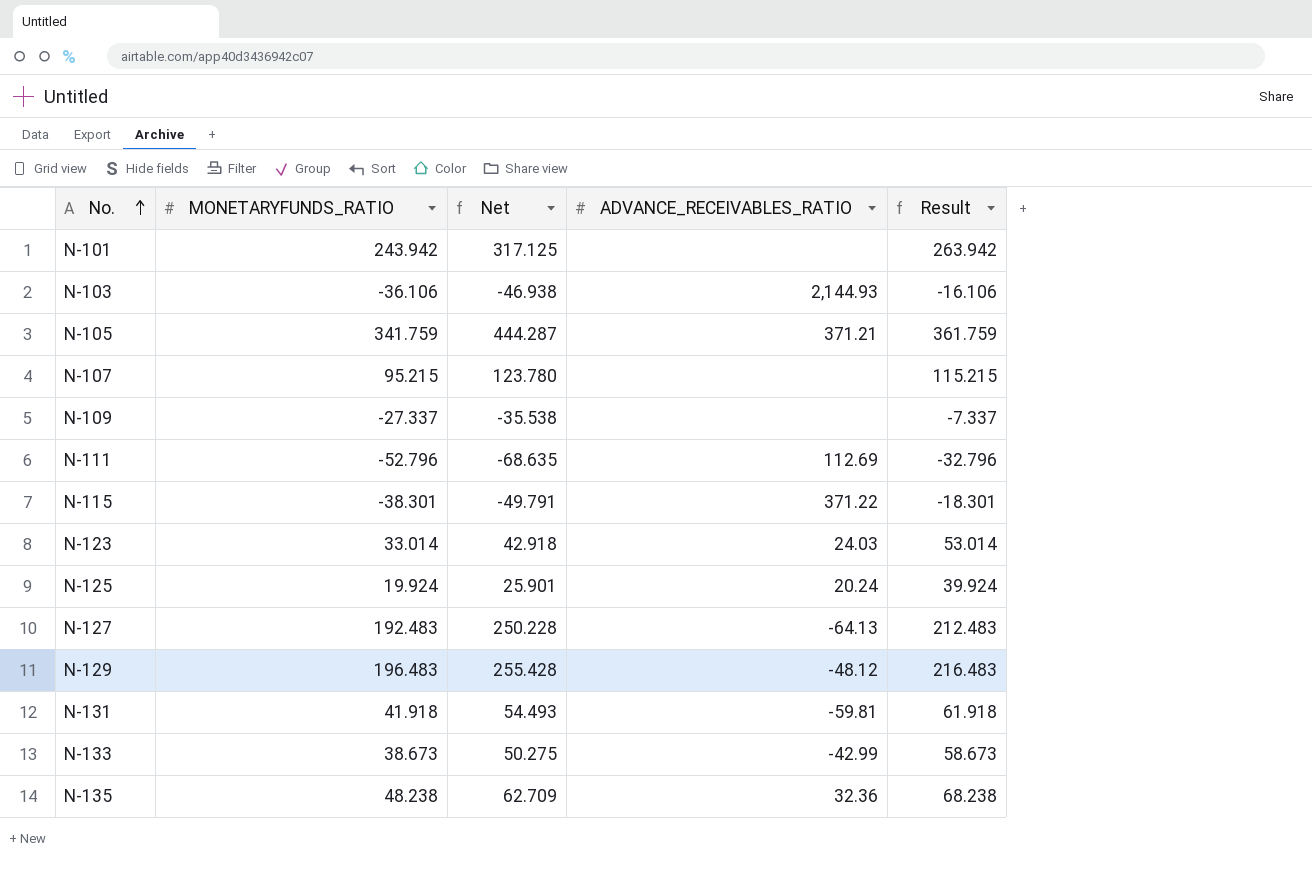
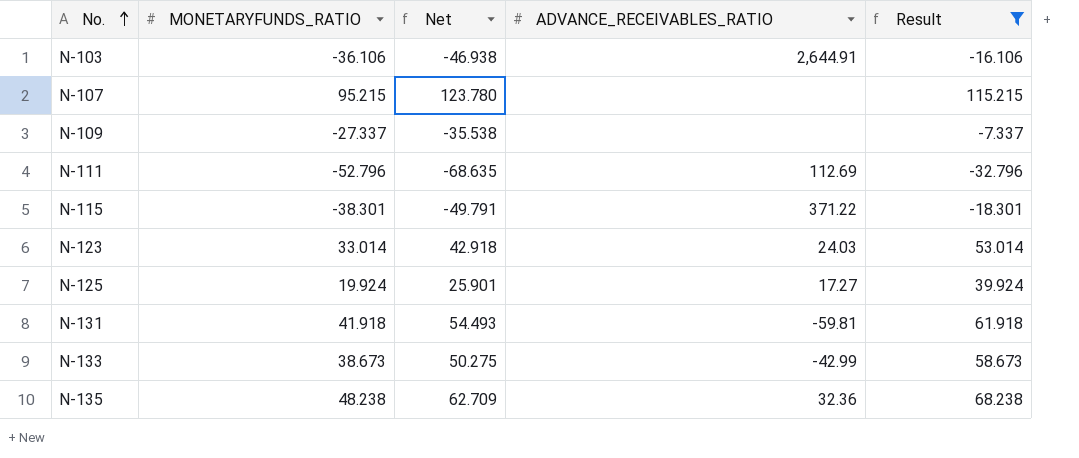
filter: none -> Result <= 115.215
N-103 | ADVANCE_RECEIVABLES_RATIO: 2,144.93 -> 2,644.91
N-125 | ADVANCE_RECEIVABLES_RATIO: 20.24 -> 17.27

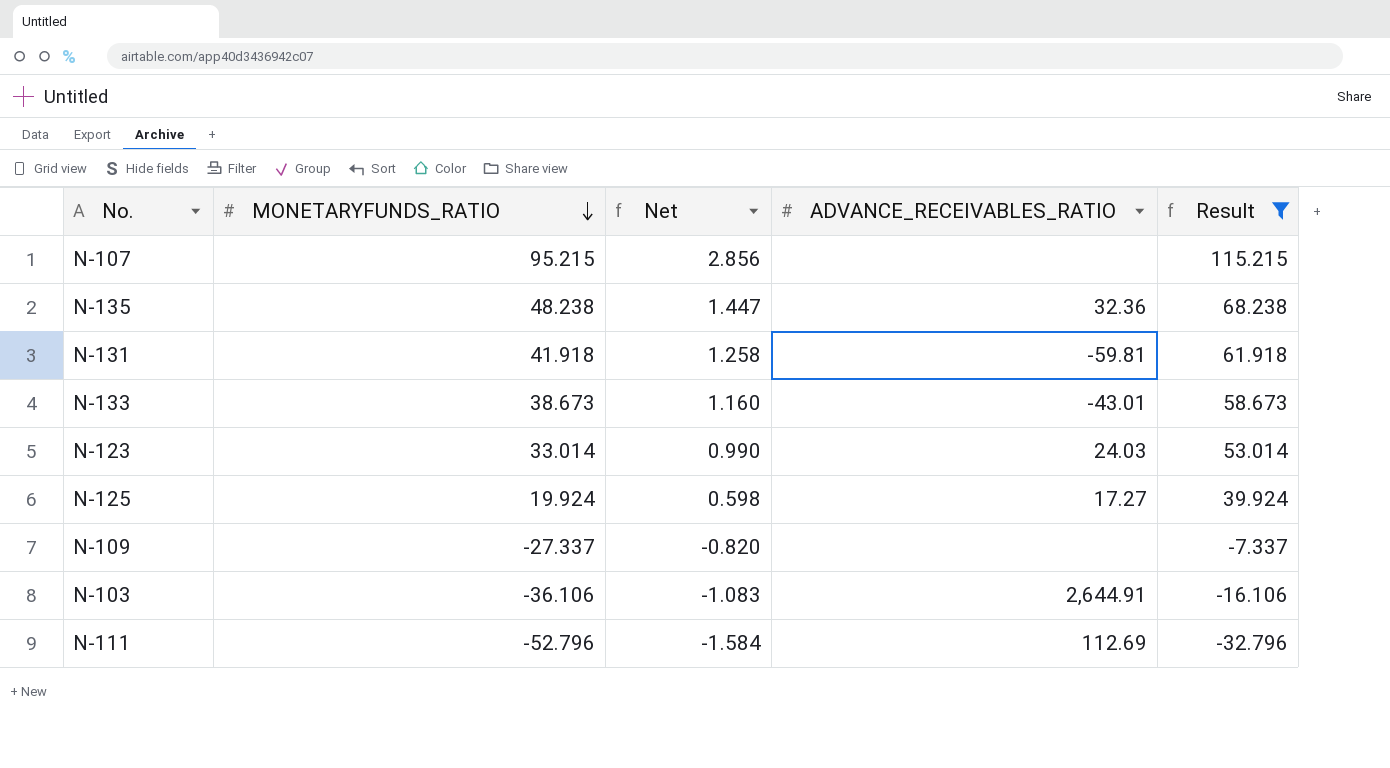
row order: No. ascending -> MONETARYFUNDS_RATIO descending
column Net | formula: [MONETARYFUNDS_RATIO] * 1.3 -> [MONETARYFUNDS_RATIO] * 0.03
row N-115: -38.301 | -49.791 | 371.22 | -18.301 -> none
N-133 | ADVANCE_RECEIVABLES_RATIO: -42.99 -> -43.01

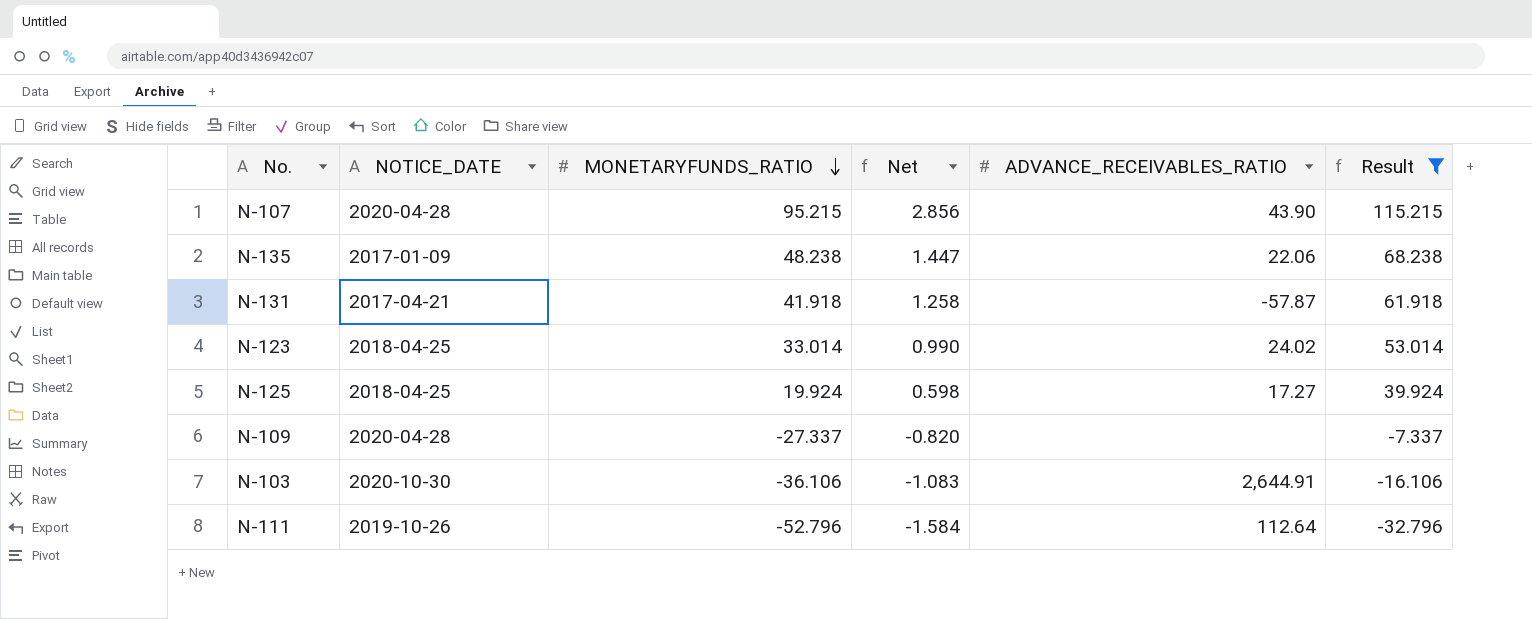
column NOTICE_DATE | position: none -> 2
row N-133: 38.673 | 1.160 | -43.01 | 58.673 -> none
N-107 | ADVANCE_RECEIVABLES_RATIO: none -> 43.90
N-135 | ADVANCE_RECEIVABLES_RATIO: 32.36 -> 22.06
N-131 | ADVANCE_RECEIVABLES_RATIO: -59.81 -> -57.87
N-123 | ADVANCE_RECEIVABLES_RATIO: 24.03 -> 24.02
N-111 | ADVANCE_RECEIVABLES_RATIO: 112.69 -> 112.64

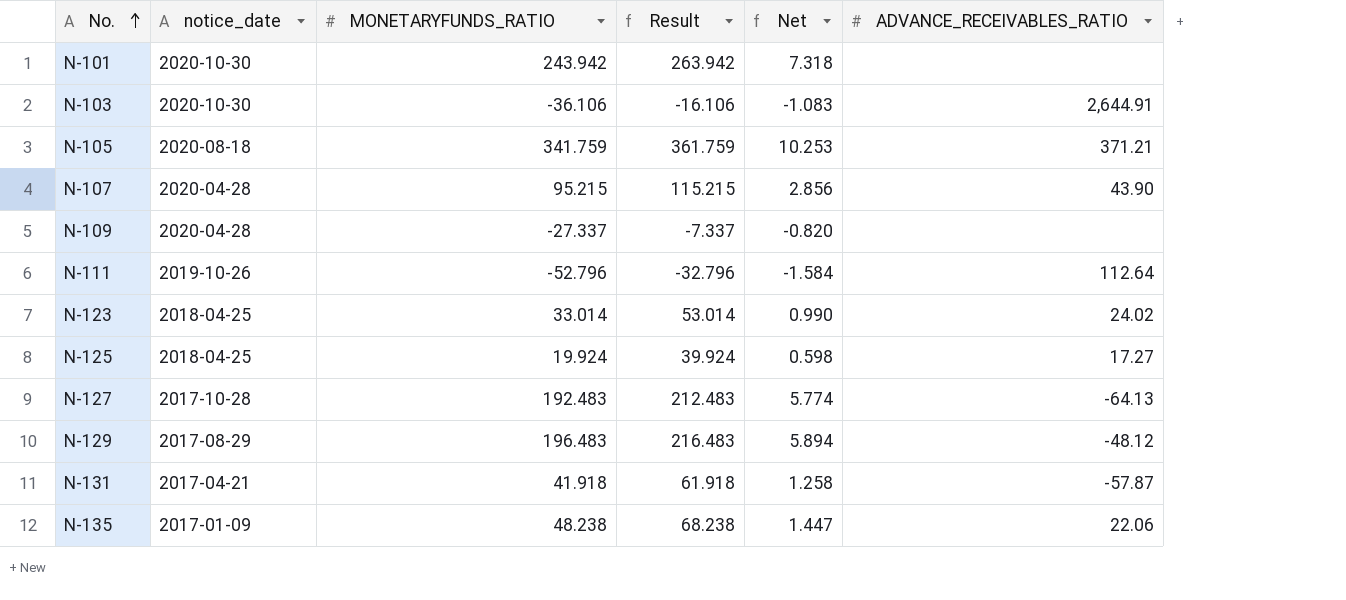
filter: Result <= 115.215 -> none
row order: MONETARYFUNDS_RATIO descending -> No. ascending
column name: NOTICE_DATE -> notice_date
column Result | position: 6 -> 4

